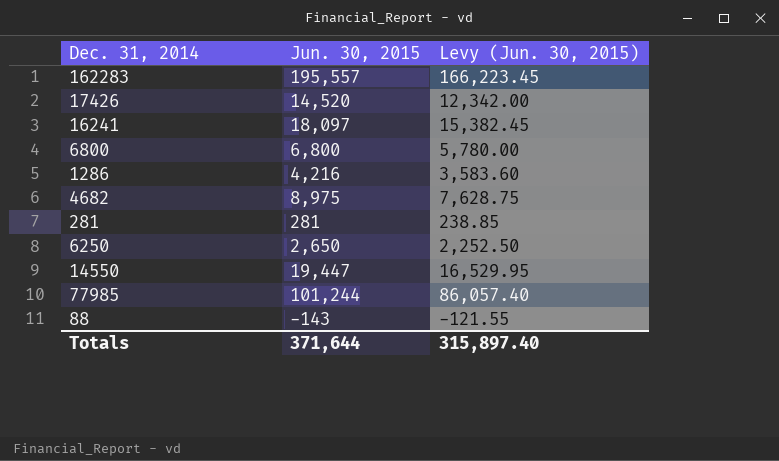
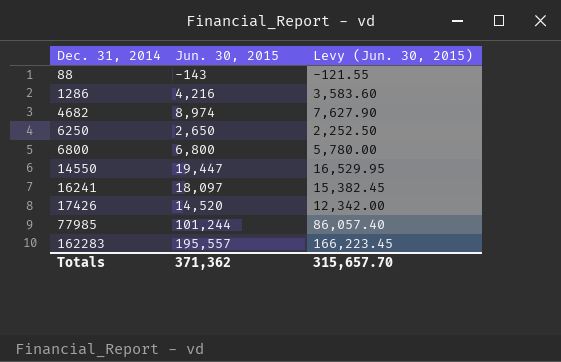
row order: none -> Dec. 31, 2014 ascending
row 281: 281 | 238.85 -> none
4682 | Jun. 30, 2015: 8,975 -> 8,974
4682 | Levy (Jun. 30, 2015): 7,628.75 -> 7,627.90
Totals | Jun. 30, 2015: 371,644 -> 371,362
Totals | Levy (Jun. 30, 2015): 315,897.40 -> 315,657.70

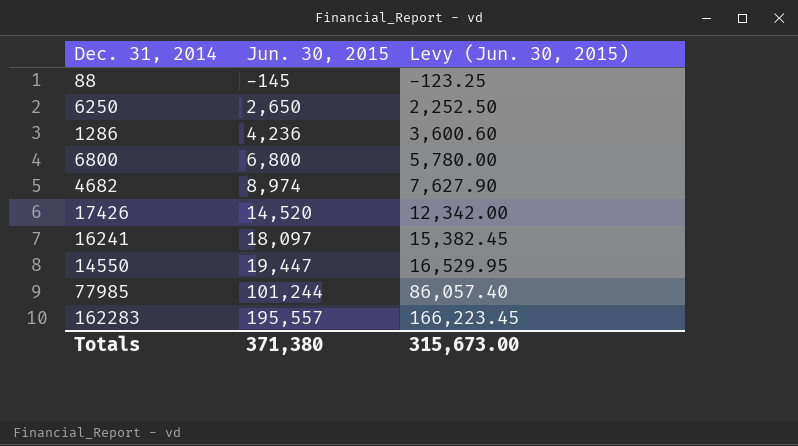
row order: Dec. 31, 2014 ascending -> Jun. 30, 2015 ascending
88 | Jun. 30, 2015: -143 -> -145
88 | Levy (Jun. 30, 2015): -121.55 -> -123.25
1286 | Jun. 30, 2015: 4,216 -> 4,236
1286 | Levy (Jun. 30, 2015): 3,583.60 -> 3,600.60
Totals | Jun. 30, 2015: 371,362 -> 371,380
Totals | Levy (Jun. 30, 2015): 315,657.70 -> 315,673.00

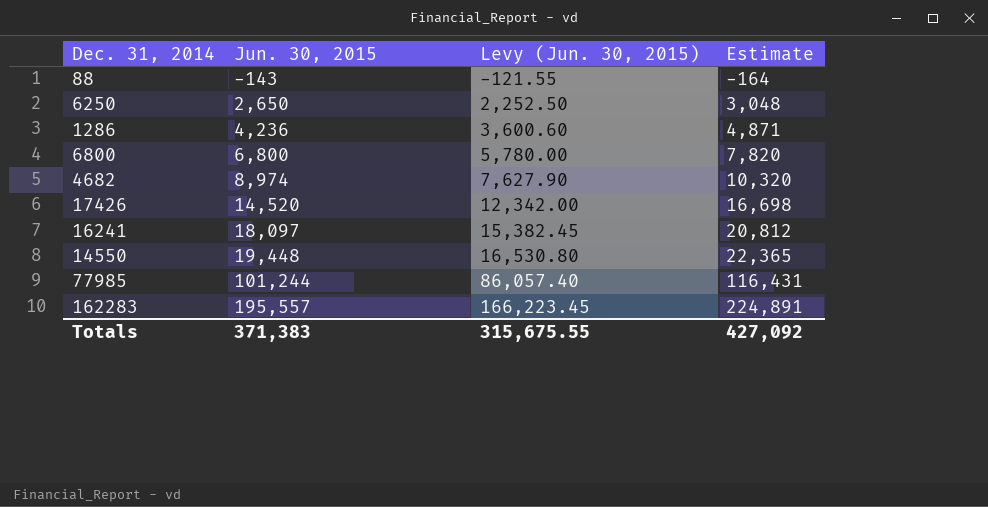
column Estimate | formula: none -> [Jun. 30, 2015] * 1.15
88 | Jun. 30, 2015: -145 -> -143
88 | Levy (Jun. 30, 2015): -123.25 -> -121.55
14550 | Jun. 30, 2015: 19,447 -> 19,448
14550 | Levy (Jun. 30, 2015): 16,529.95 -> 16,530.80
Totals | Jun. 30, 2015: 371,380 -> 371,383
Totals | Levy (Jun. 30, 2015): 315,673.00 -> 315,675.55

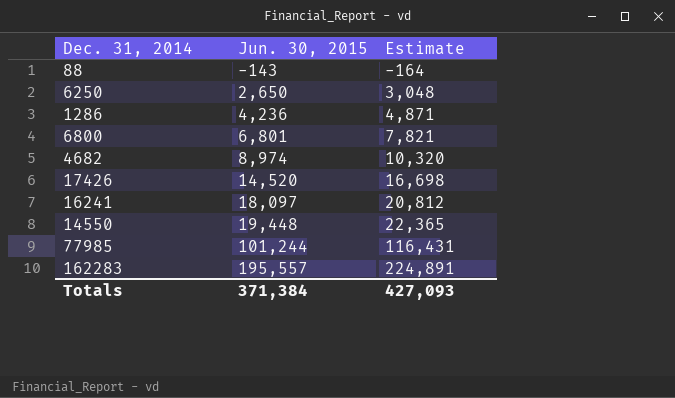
column Levy (Jun. 30, 2015) | formula: [Jun. 30, 2015] * 0.85 -> none
6800 | Jun. 30, 2015: 6,800 -> 6,801
6800 | Estimate: 7,820 -> 7,821
Totals | Jun. 30, 2015: 371,383 -> 371,384
Totals | Estimate: 427,092 -> 427,093

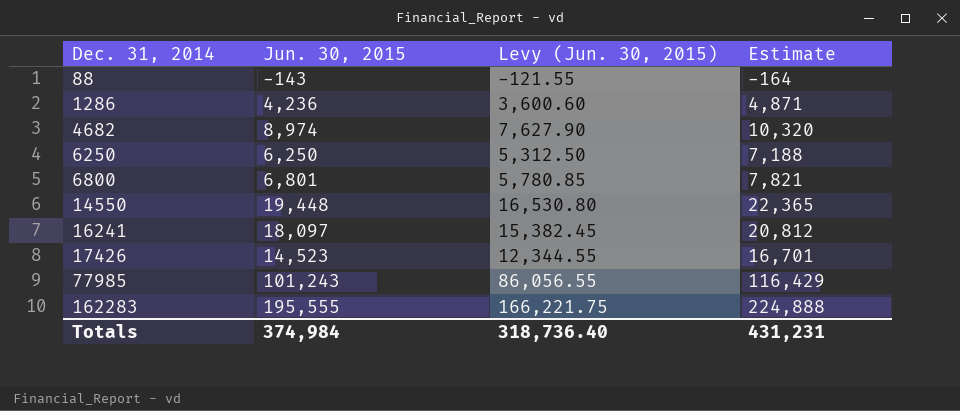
row order: Jun. 30, 2015 ascending -> Dec. 31, 2014 ascending
column Levy (Jun. 30, 2015) | formula: none -> [Jun. 30, 2015] * 0.85
6250 | Jun. 30, 2015: 2,650 -> 6,250
6250 | Estimate: 3,048 -> 7,188
17426 | Jun. 30, 2015: 14,520 -> 14,523
17426 | Estimate: 16,698 -> 16,701
77985 | Jun. 30, 2015: 101,244 -> 101,243
77985 | Estimate: 116,431 -> 116,429
162283 | Jun. 30, 2015: 195,557 -> 195,555
162283 | Estimate: 224,891 -> 224,888
Totals | Jun. 30, 2015: 371,384 -> 374,984
Totals | Estimate: 427,093 -> 431,231

